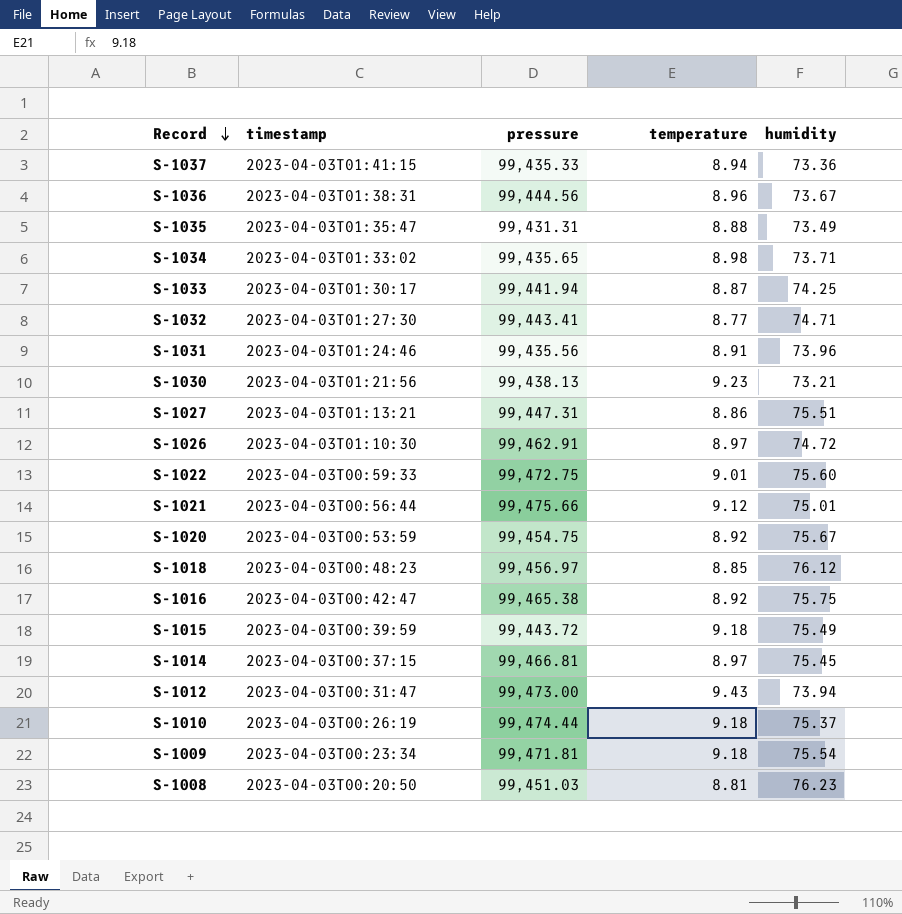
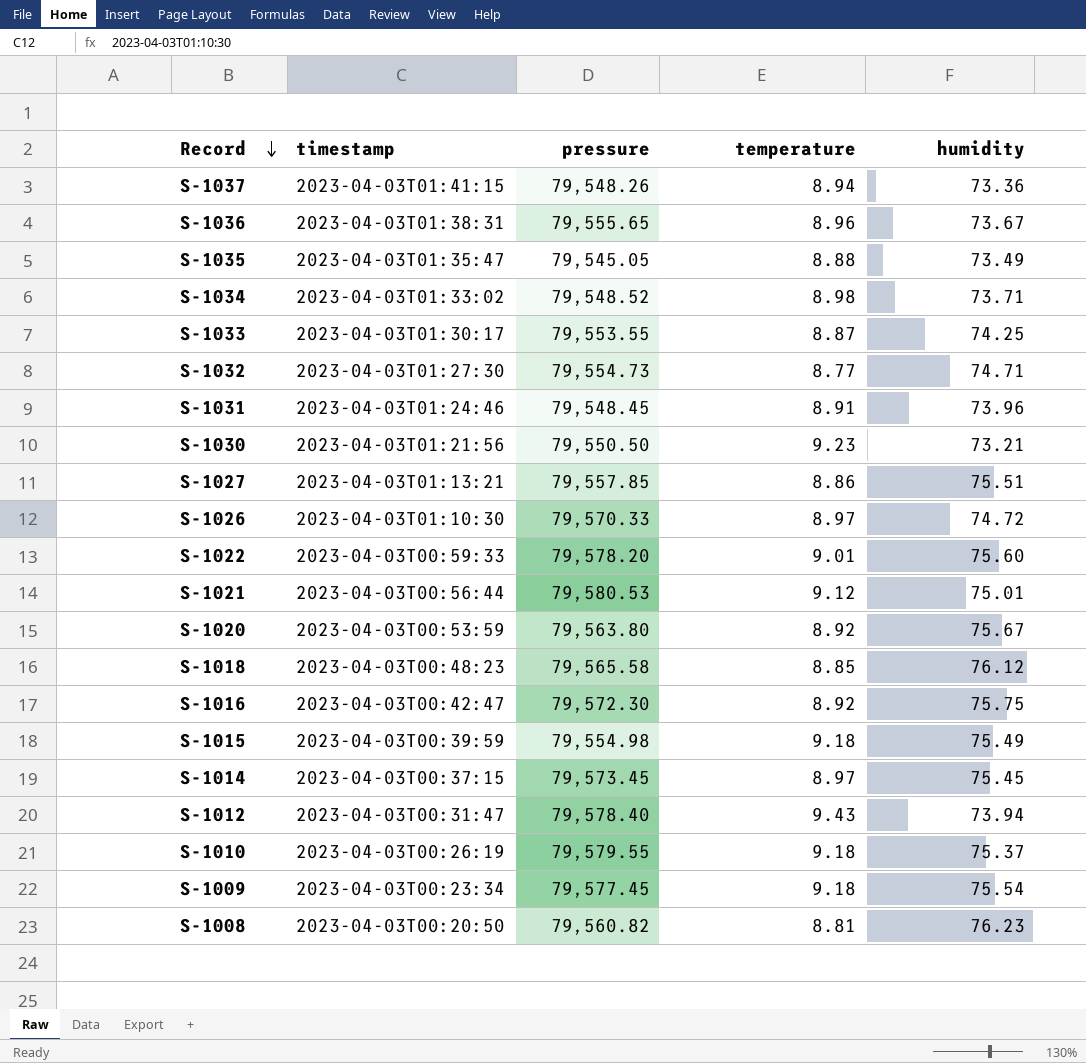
S-1037 | pressure: 99,435.33 -> 79,548.26
S-1036 | pressure: 99,444.56 -> 79,555.65
S-1035 | pressure: 99,431.31 -> 79,545.05
S-1034 | pressure: 99,435.65 -> 79,548.52
S-1033 | pressure: 99,441.94 -> 79,553.55
S-1032 | pressure: 99,443.41 -> 79,554.73
S-1031 | pressure: 99,435.56 -> 79,548.45
S-1030 | pressure: 99,438.13 -> 79,550.50
S-1027 | pressure: 99,447.31 -> 79,557.85
S-1026 | pressure: 99,462.91 -> 79,570.33
S-1022 | pressure: 99,472.75 -> 79,578.20
S-1021 | pressure: 99,475.66 -> 79,580.53
S-1020 | pressure: 99,454.75 -> 79,563.80
S-1018 | pressure: 99,456.97 -> 79,565.58
S-1016 | pressure: 99,465.38 -> 79,572.30
S-1015 | pressure: 99,443.72 -> 79,554.98
S-1014 | pressure: 99,466.81 -> 79,573.45
S-1012 | pressure: 99,473.00 -> 79,578.40
S-1010 | pressure: 99,474.44 -> 79,579.55
S-1009 | pressure: 99,471.81 -> 79,577.45
S-1008 | pressure: 99,451.03 -> 79,560.82

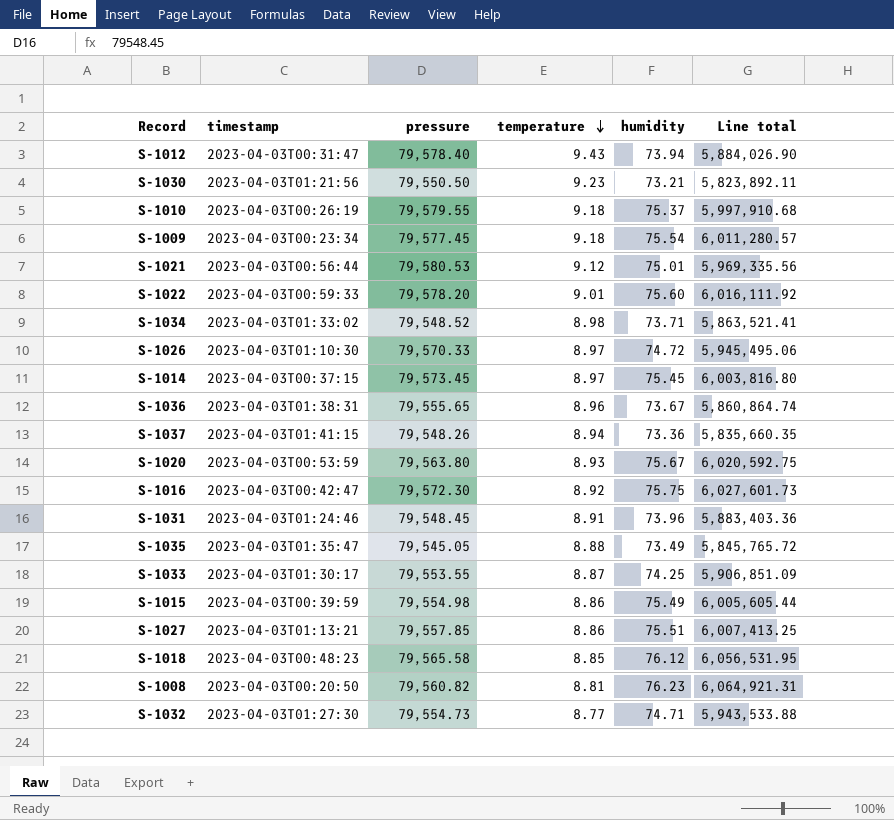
row order: Record descending -> temperature descending
column Line total | formula: none -> [pressure] * [humidity]
S-1020 | temperature: 8.92 -> 8.93
S-1015 | temperature: 9.18 -> 8.86

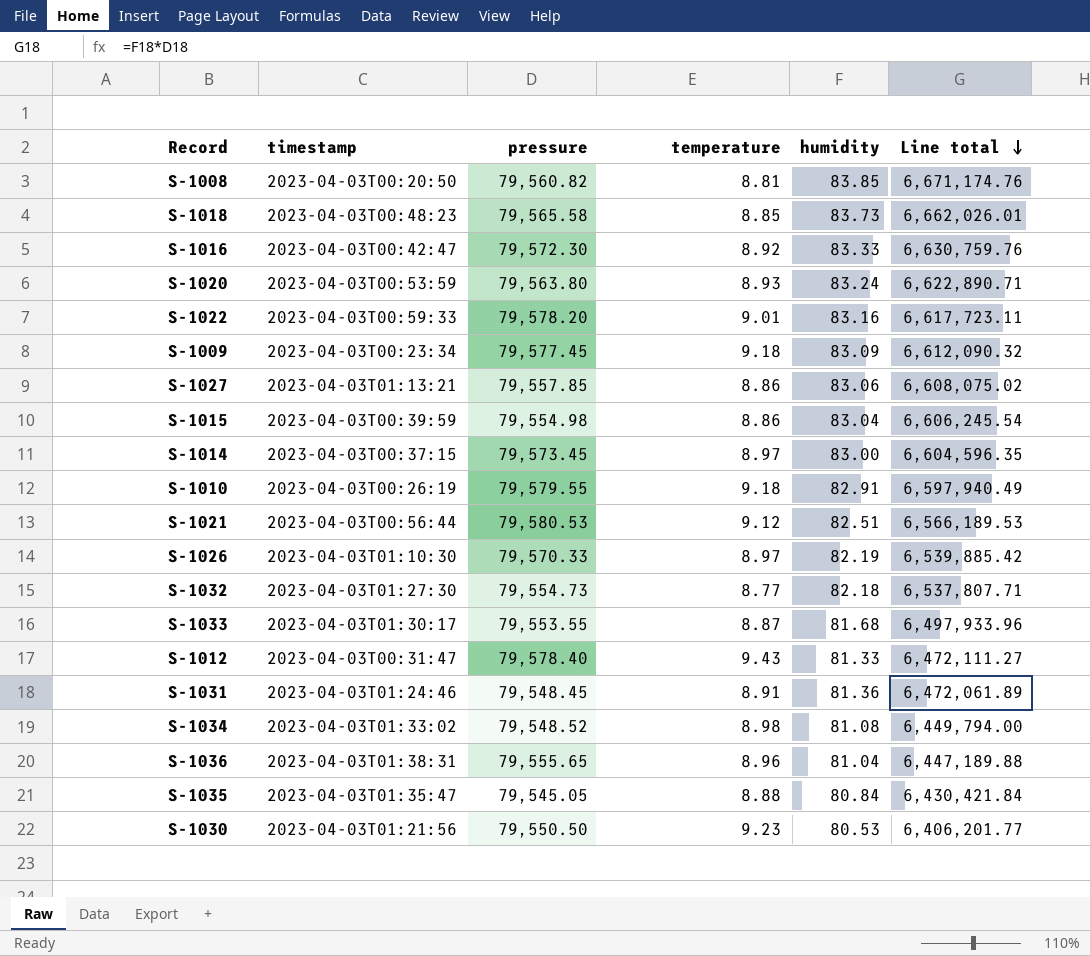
row order: temperature descending -> Line total descending
row S-1037: 2023-04-03T01:41:15 | 79,548.26 | 8.94 | 73.36 | 5,835,660.35 -> none
S-1008 | humidity: 76.23 -> 83.85
S-1008 | Line total: 6,064,921.31 -> 6,671,174.76
S-1018 | humidity: 76.12 -> 83.73
S-1018 | Line total: 6,056,531.95 -> 6,662,026.01
S-1016 | humidity: 75.75 -> 83.33
S-1016 | Line total: 6,027,601.73 -> 6,630,759.76
S-1020 | humidity: 75.67 -> 83.24
S-1020 | Line total: 6,020,592.75 -> 6,622,890.71
S-1022 | humidity: 75.60 -> 83.16
S-1022 | Line total: 6,016,111.92 -> 6,617,723.11
S-1009 | humidity: 75.54 -> 83.09
S-1009 | Line total: 6,011,280.57 -> 6,612,090.32
S-1027 | humidity: 75.51 -> 83.06
S-1027 | Line total: 6,007,413.25 -> 6,608,075.02
S-1015 | humidity: 75.49 -> 83.04
S-1015 | Line total: 6,005,605.44 -> 6,606,245.54
S-1014 | humidity: 75.45 -> 83.00
S-1014 | Line total: 6,003,816.80 -> 6,604,596.35
S-1010 | humidity: 75.37 -> 82.91
S-1010 | Line total: 5,997,910.68 -> 6,597,940.49
S-1021 | humidity: 75.01 -> 82.51
S-1021 | Line total: 5,969,335.56 -> 6,566,189.53
S-1026 | humidity: 74.72 -> 82.19
S-1026 | Line total: 5,945,495.06 -> 6,539,885.42
S-1032 | humidity: 74.71 -> 82.18
S-1032 | Line total: 5,943,533.88 -> 6,537,807.71
S-1033 | humidity: 74.25 -> 81.68
S-1033 | Line total: 5,906,851.09 -> 6,497,933.96
S-1012 | humidity: 73.94 -> 81.33
S-1012 | Line total: 5,884,026.90 -> 6,472,111.27
S-1031 | humidity: 73.96 -> 81.36
S-1031 | Line total: 5,883,403.36 -> 6,472,061.89
S-1034 | humidity: 73.71 -> 81.08
S-1034 | Line total: 5,863,521.41 -> 6,449,794.00
S-1036 | humidity: 73.67 -> 81.04
S-1036 | Line total: 5,860,864.74 -> 6,447,189.88
S-1035 | humidity: 73.49 -> 80.84
S-1035 | Line total: 5,845,765.72 -> 6,430,421.84
S-1030 | humidity: 73.21 -> 80.53
S-1030 | Line total: 5,823,892.11 -> 6,406,201.77

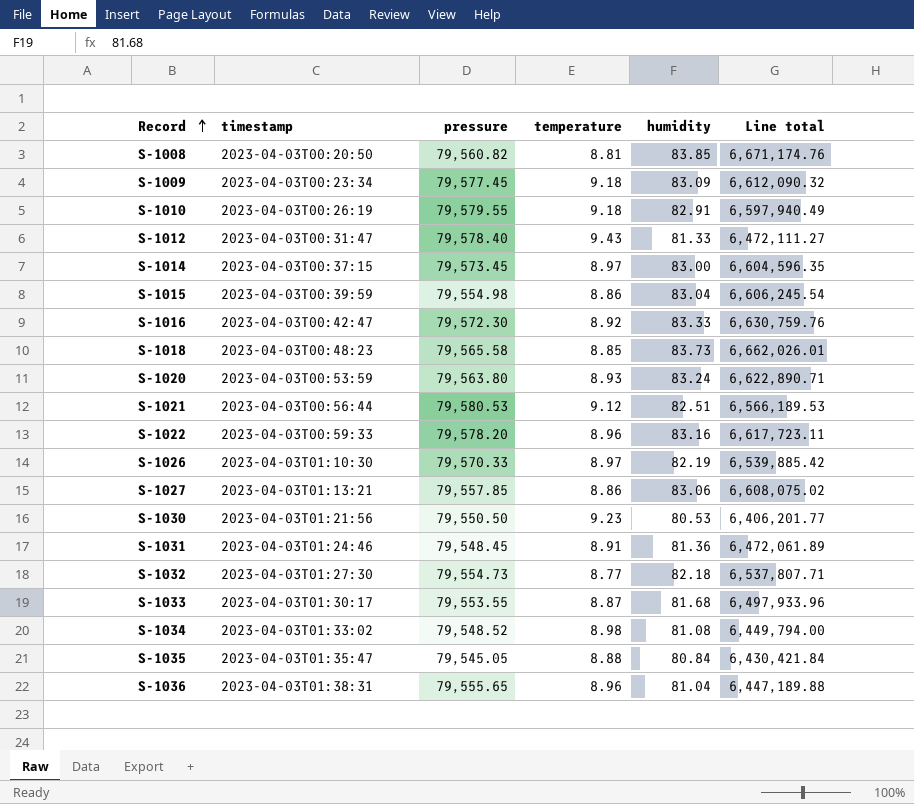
row order: Line total descending -> Record ascending
S-1022 | temperature: 9.01 -> 8.96

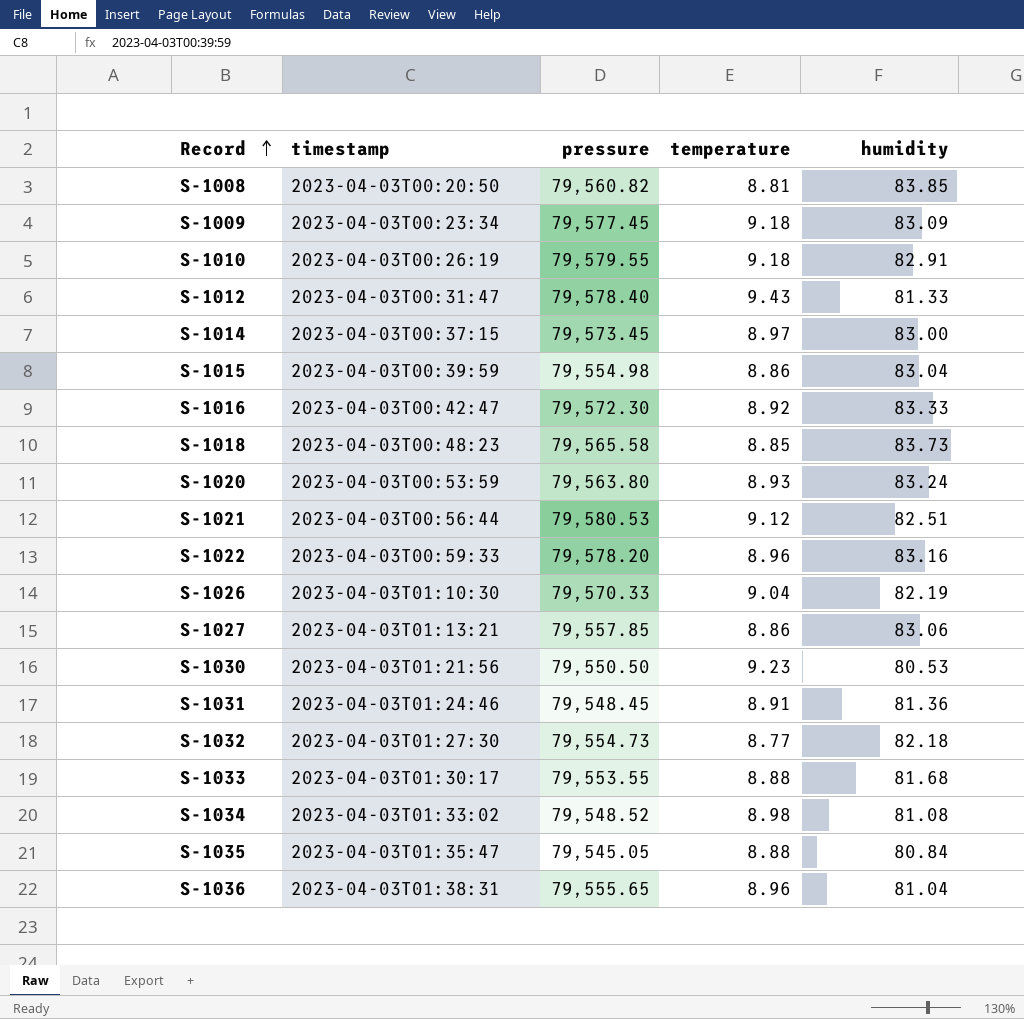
column Line total | formula: [pressure] * [humidity] -> none
S-1026 | temperature: 8.97 -> 9.04
S-1033 | temperature: 8.87 -> 8.88

